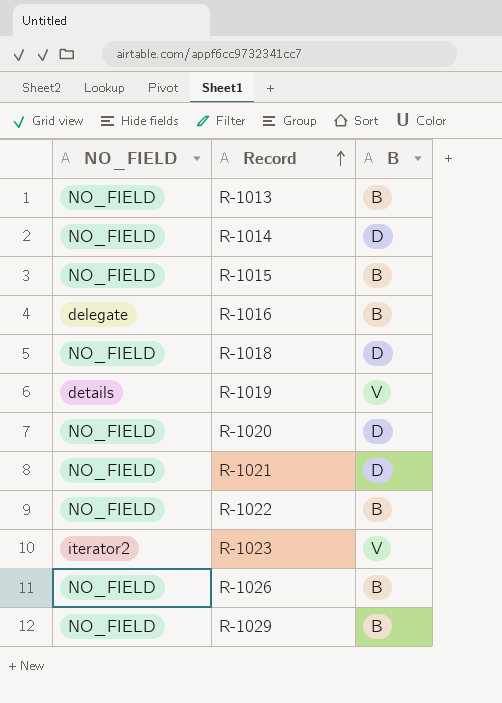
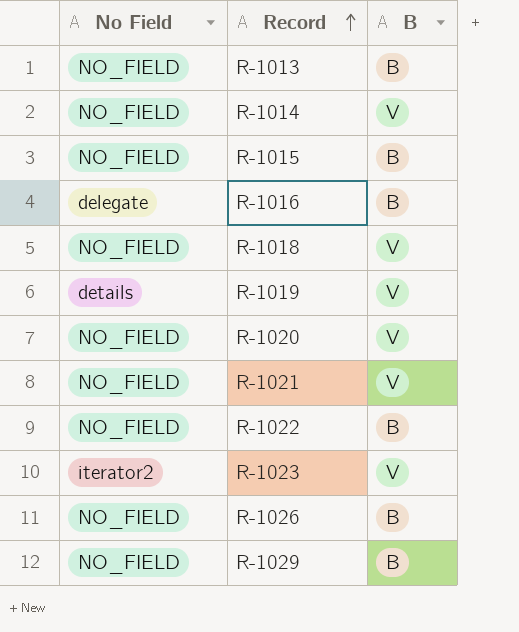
column name: NO_FIELD -> No Field
R-1014 | B: D -> V
R-1018 | B: D -> V
R-1020 | B: D -> V
R-1021 | B: D -> V

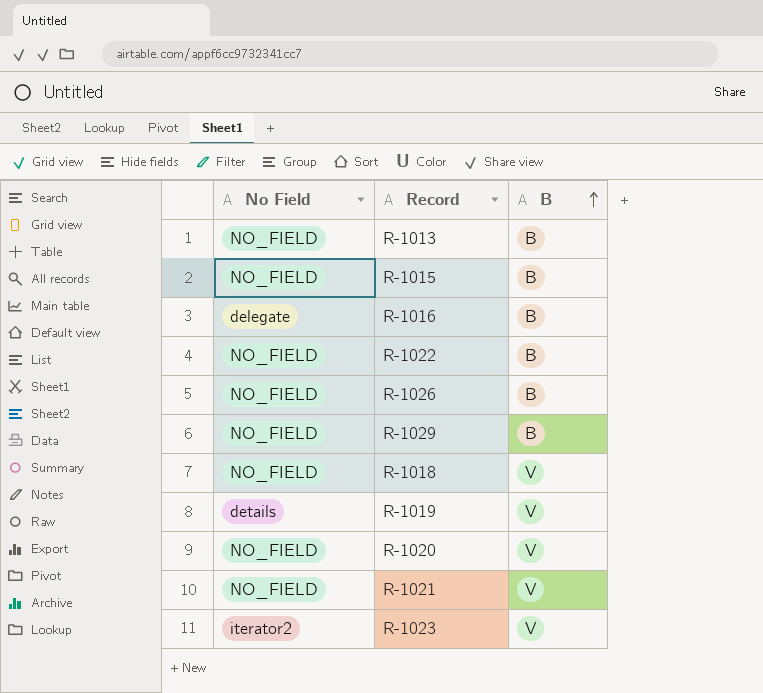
row order: Record ascending -> B ascending
row R-1014: NO_FIELD | V -> none

